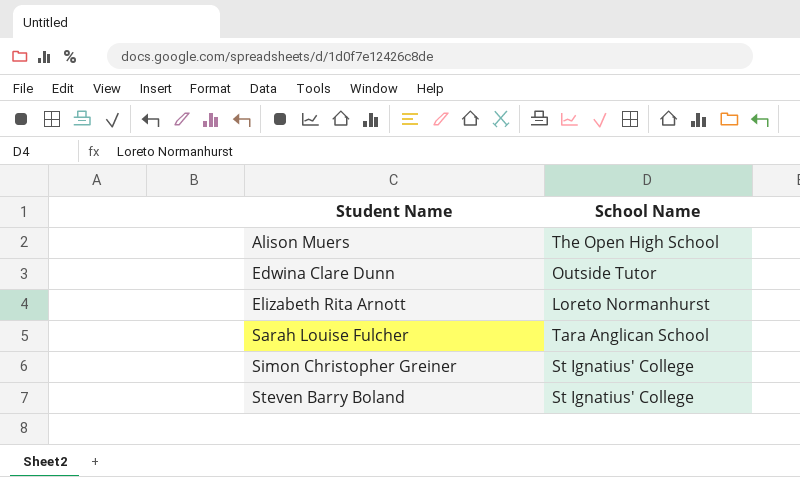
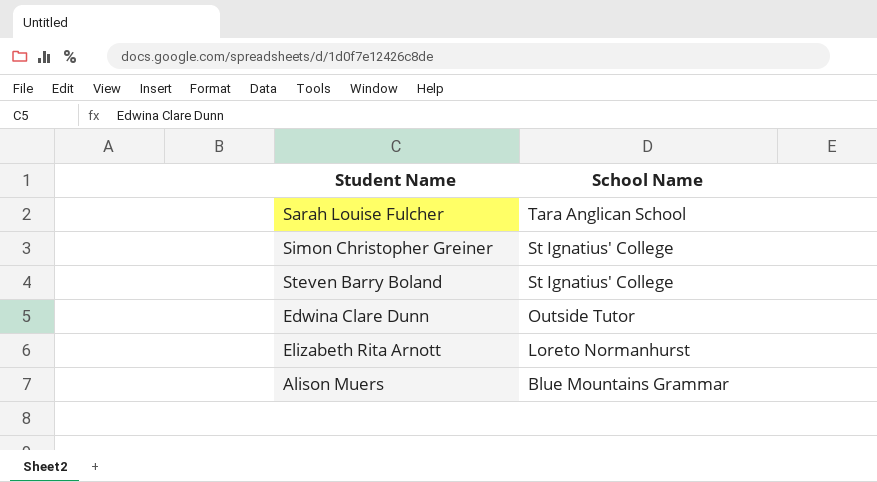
row order: Student Name ascending -> School Name descending
Alison Muers | School Name: The Open High School -> Blue Mountains Grammar

